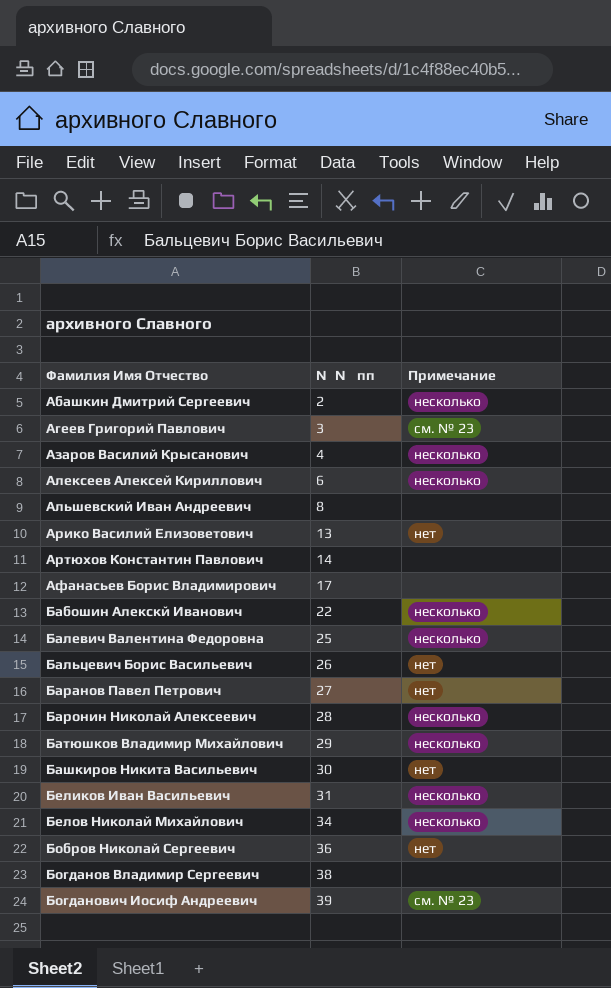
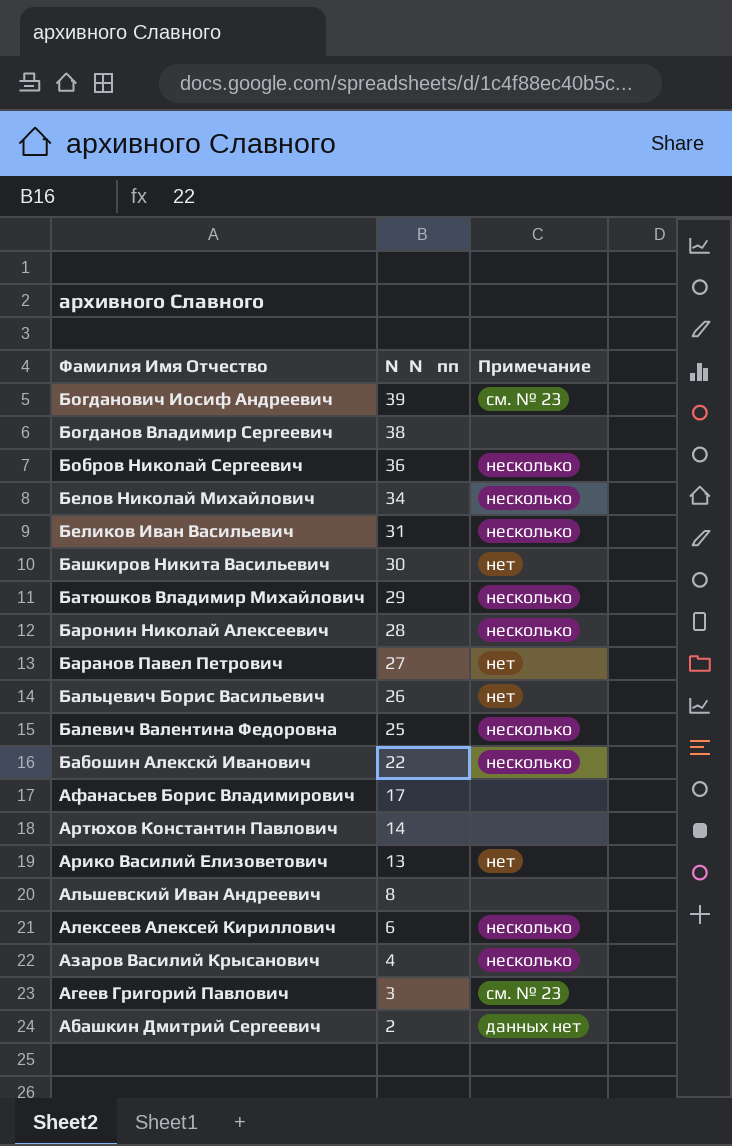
row order: Фамилия Имя Отчество ascending -> Фамилия Имя Отчество descending
Бобров Николай Сергеевич | Примечание: нет -> несколько
Абашкин Дмитрий Сергеевич | Примечание: несколько -> данных нет

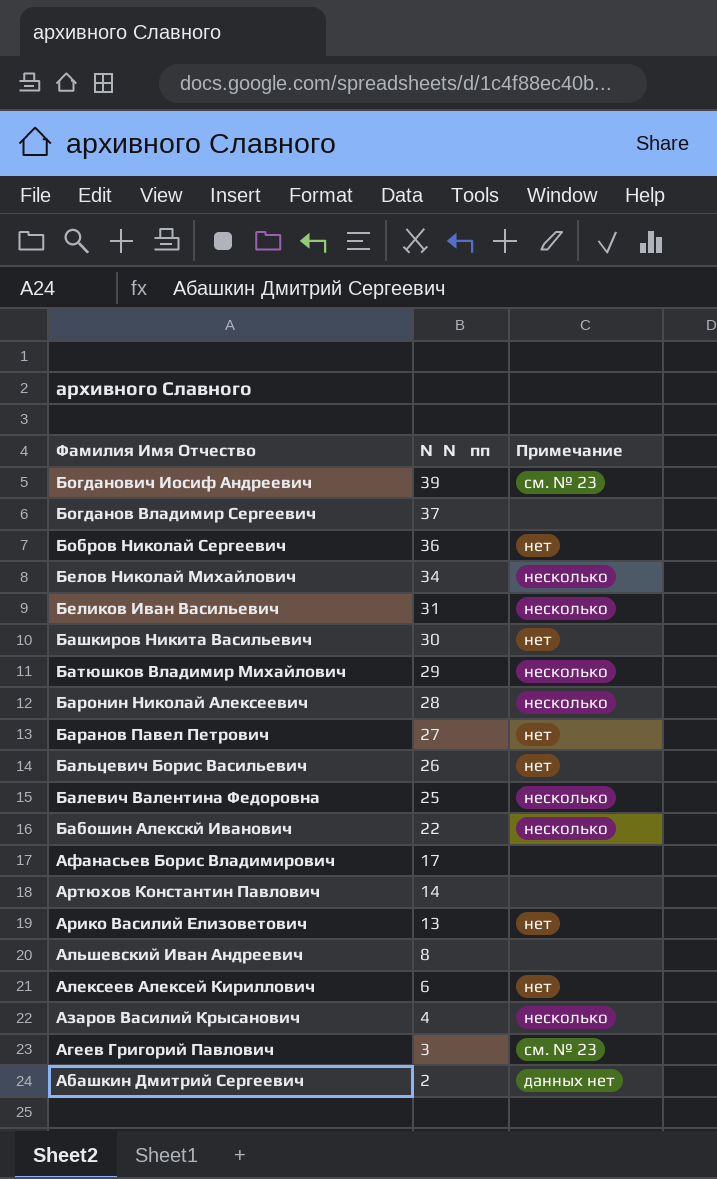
Богданов Владимир Сергеевич | №№ пп: 38 -> 37
Бобров Николай Сергеевич | Примечание: несколько -> нет
Алексеев Алексей Кириллович | Примечание: несколько -> нет

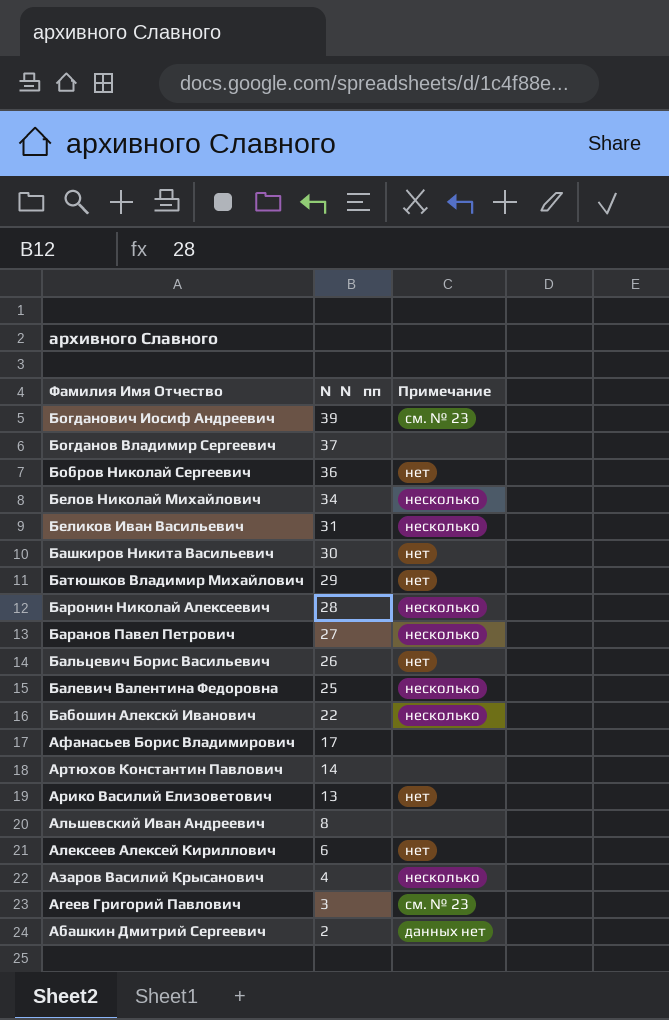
Батюшков Владимир Михайлович | Примечание: несколько -> нет
Баранов Павел Петрович | Примечание: нет -> несколько

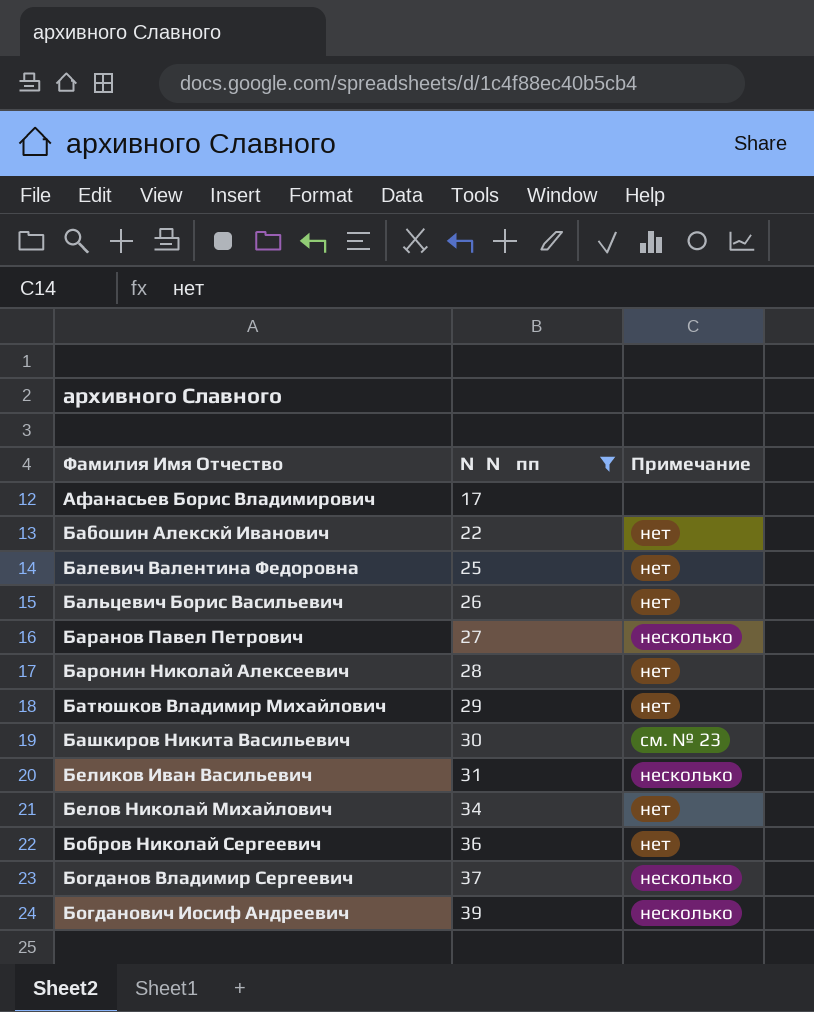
filter: none -> №№ пп >= 17
row order: Фамилия Имя Отчество descending -> Фамилия Имя Отчество ascending
Бабошин Алекскй Иванович | Примечание: несколько -> нет
Балевич Валентина Федоровна | Примечание: несколько -> нет
Баронин Николай Алексеевич | Примечание: несколько -> нет
Башкиров Никита Васильевич | Примечание: нет -> см. № 23
Белов Николай Михайлович | Примечание: несколько -> нет
Богданов Владимир Сергеевич | Примечание: none -> несколько
Богданович Иосиф Андреевич | Примечание: см. № 23 -> несколько

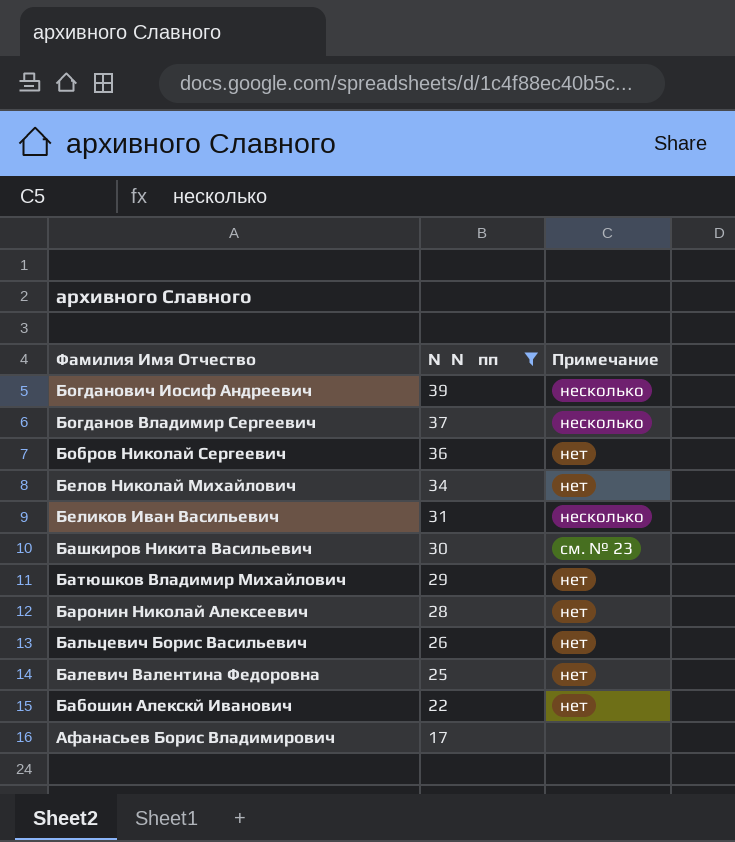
row order: Фамилия Имя Отчество ascending -> Фамилия Имя Отчество descending
row Баранов Павел Петрович: 27 | несколько -> none

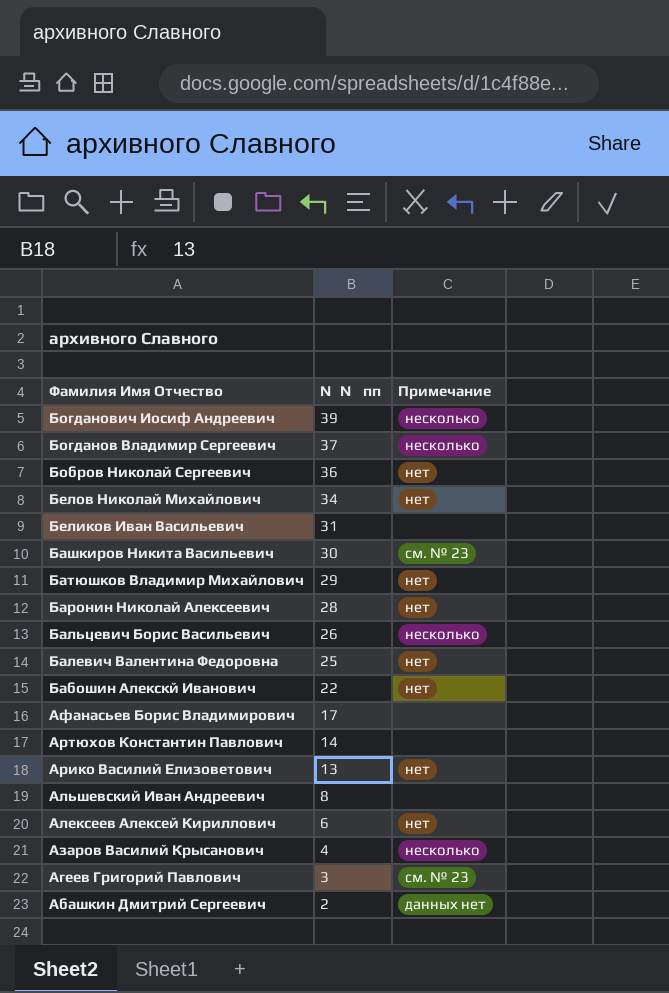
filter: №№ пп >= 17 -> none
Беликов Иван Васильевич | Примечание: несколько -> none
Бальцевич Борис Васильевич | Примечание: нет -> несколько

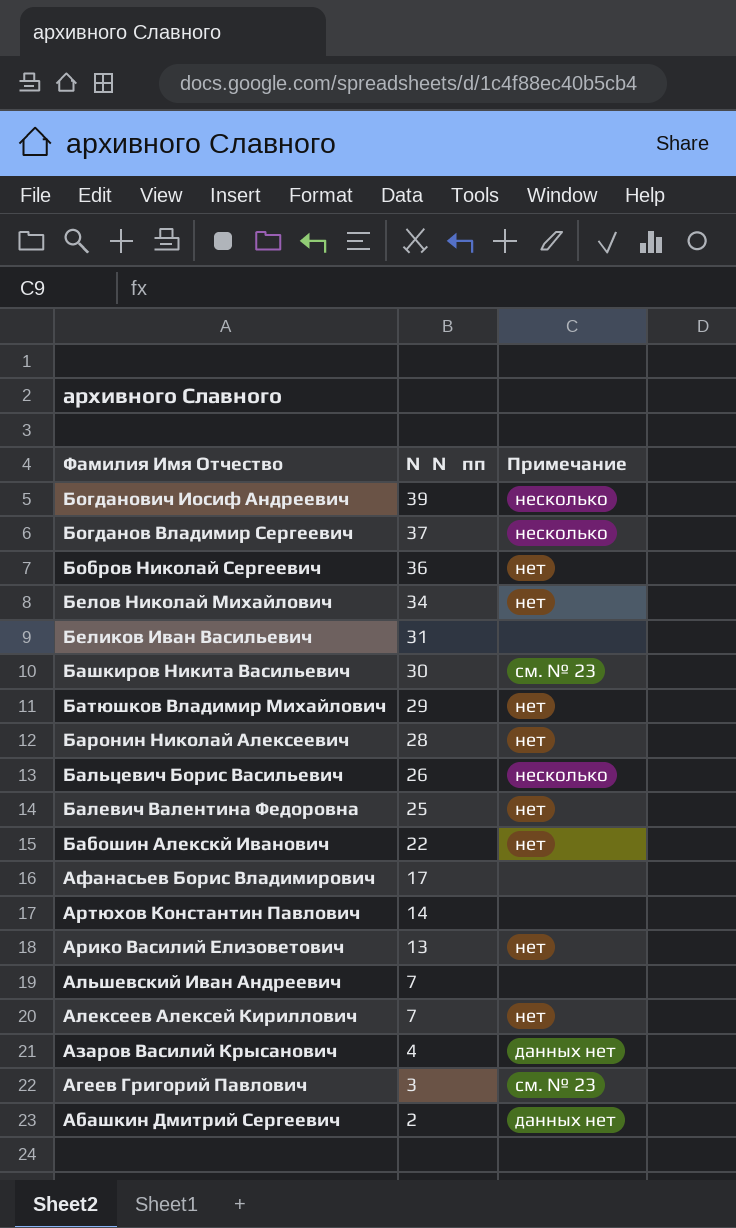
Альшевский Иван Андреевич | №№ пп: 8 -> 7
Алексеев Алексей Кириллович | №№ пп: 6 -> 7
Азаров Василий Крысанович | Примечание: несколько -> данных нет

